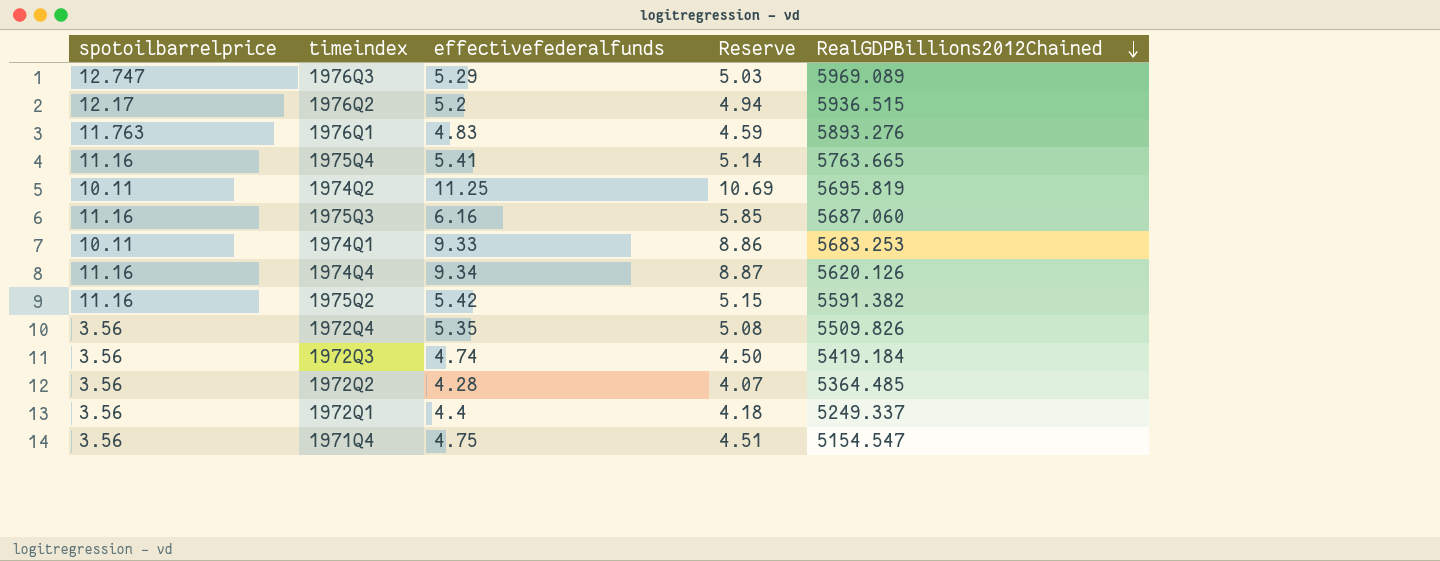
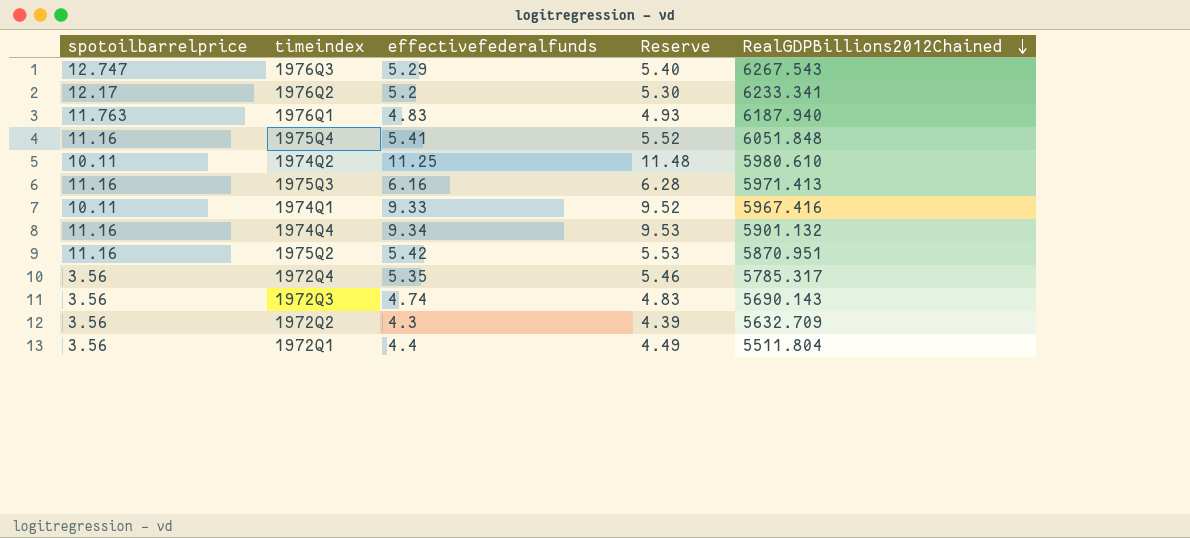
column Reserve | formula: [effectivefederalfunds] * 0.95 -> [effectivefederalfunds] * 1.02
row 1971Q4: 3.56 | 4.75 | 4.51 | 5154.547 -> none
1976Q3 | RealGDPBillions2012Chained: 5969.089 -> 6267.543
1976Q2 | RealGDPBillions2012Chained: 5936.515 -> 6233.341
1976Q1 | RealGDPBillions2012Chained: 5893.276 -> 6187.940
1975Q4 | RealGDPBillions2012Chained: 5763.665 -> 6051.848
1974Q2 | RealGDPBillions2012Chained: 5695.819 -> 5980.610
1975Q3 | RealGDPBillions2012Chained: 5687.060 -> 5971.413
1974Q1 | RealGDPBillions2012Chained: 5683.253 -> 5967.416
1974Q4 | RealGDPBillions2012Chained: 5620.126 -> 5901.132
1975Q2 | RealGDPBillions2012Chained: 5591.382 -> 5870.951
1972Q4 | RealGDPBillions2012Chained: 5509.826 -> 5785.317
1972Q3 | RealGDPBillions2012Chained: 5419.184 -> 5690.143
1972Q2 | effectivefederalfunds: 4.28 -> 4.3
1972Q2 | RealGDPBillions2012Chained: 5364.485 -> 5632.709
1972Q1 | RealGDPBillions2012Chained: 5249.337 -> 5511.804

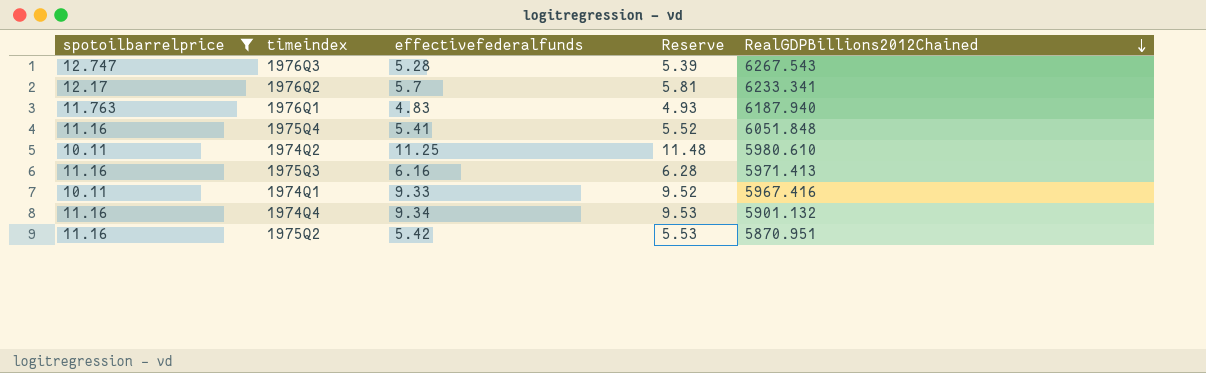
filter: none -> spotoilbarrelprice != 3.56
1976Q3 | effectivefederalfunds: 5.29 -> 5.28
1976Q3 | Reserve: 5.40 -> 5.39
1976Q2 | effectivefederalfunds: 5.2 -> 5.7
1976Q2 | Reserve: 5.30 -> 5.81

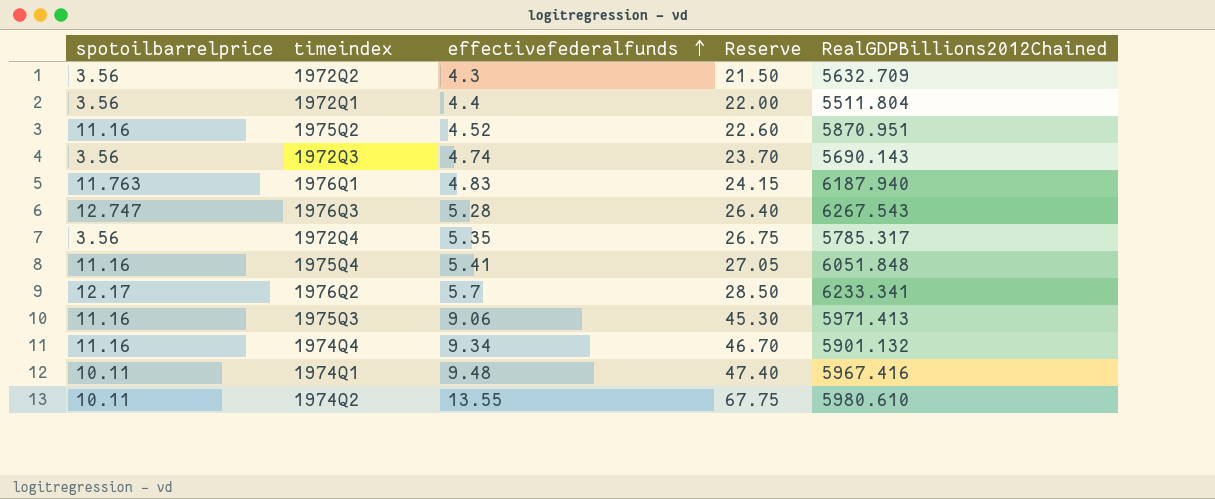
filter: spotoilbarrelprice != 3.56 -> none
row order: RealGDPBillions2012Chained descending -> effectivefederalfunds ascending
column Reserve | formula: [effectivefederalfunds] * 1.02 -> [effectivefederalfunds] * 5
1975Q2 | effectivefederalfunds: 5.42 -> 4.52
1975Q3 | effectivefederalfunds: 6.16 -> 9.06
1974Q1 | effectivefederalfunds: 9.33 -> 9.48
1974Q2 | effectivefederalfunds: 11.25 -> 13.55

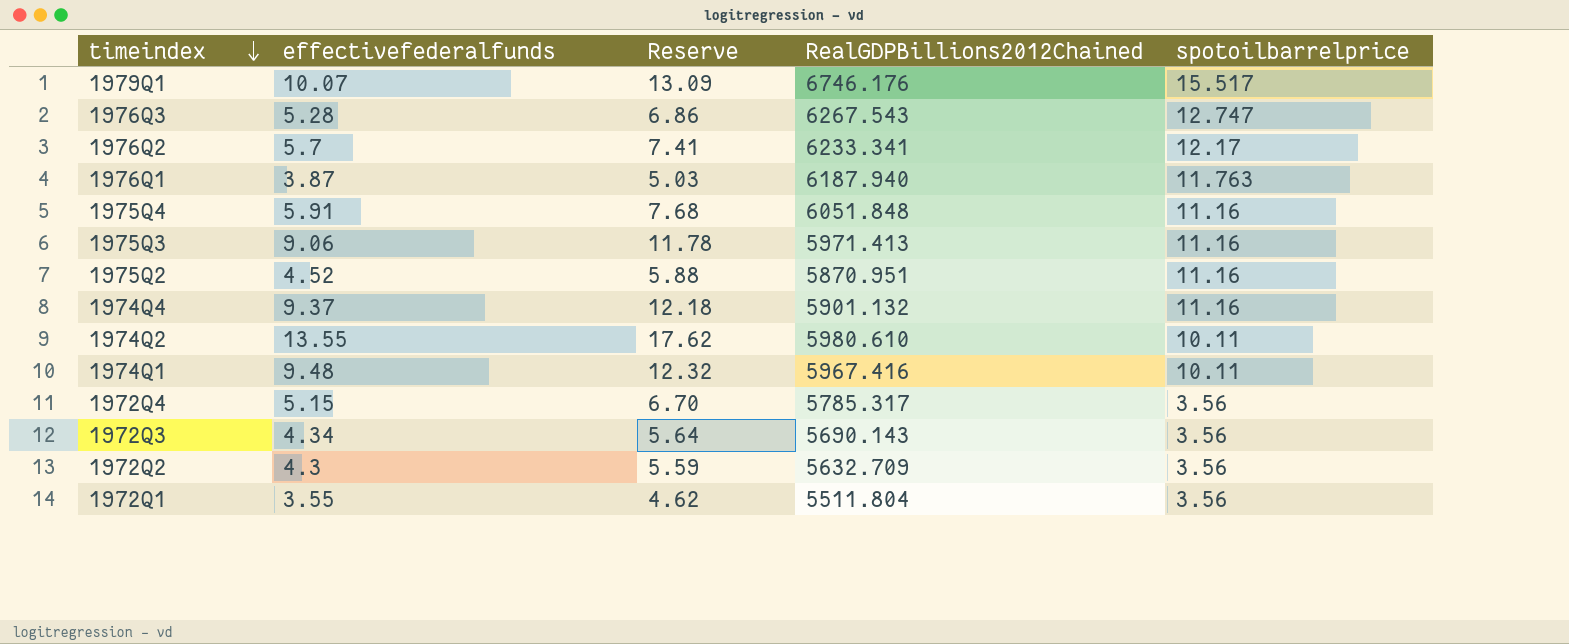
row order: effectivefederalfunds ascending -> timeindex descending
column Reserve | formula: [effectivefederalfunds] * 5 -> [effectivefederalfunds] * 1.3
column spotoilbarrelprice | position: 1 -> 5
row 1979Q1: none -> 10.07 | 13.09 | 6746.176 | 15.517
1976Q1 | effectivefederalfunds: 4.83 -> 3.87
1975Q4 | effectivefederalfunds: 5.41 -> 5.91
1974Q4 | effectivefederalfunds: 9.34 -> 9.37
1972Q4 | effectivefederalfunds: 5.35 -> 5.15
1972Q3 | effectivefederalfunds: 4.74 -> 4.34
1972Q1 | effectivefederalfunds: 4.4 -> 3.55

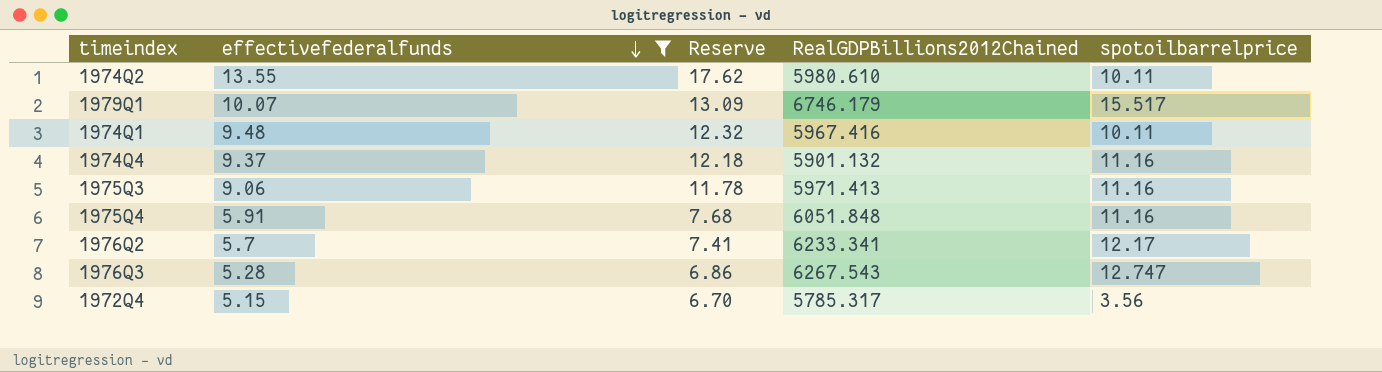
filter: none -> effectivefederalfunds >= 5.15
row order: timeindex descending -> effectivefederalfunds descending
1979Q1 | RealGDPBillions2012Chained: 6746.176 -> 6746.179

